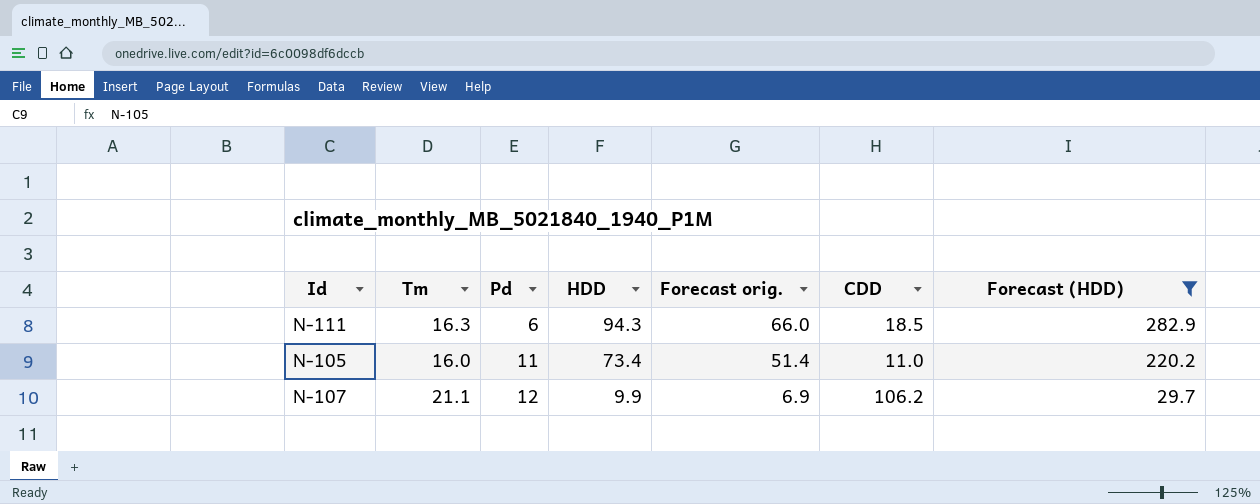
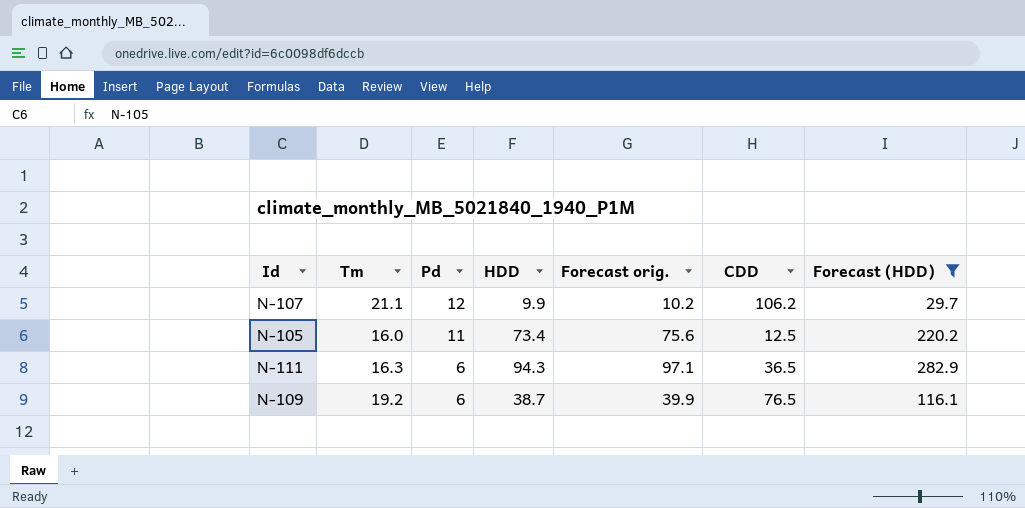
row order: Pd ascending -> Pd descending
column Forecast orig. | formula: [HDD] * 0.7 -> [HDD] * 1.03
N-105 | CDD: 11.0 -> 12.5
N-111 | CDD: 18.5 -> 36.5
row N-109: none -> 19.2 | 6 | 38.7 | 39.9 | 76.5 | 116.1

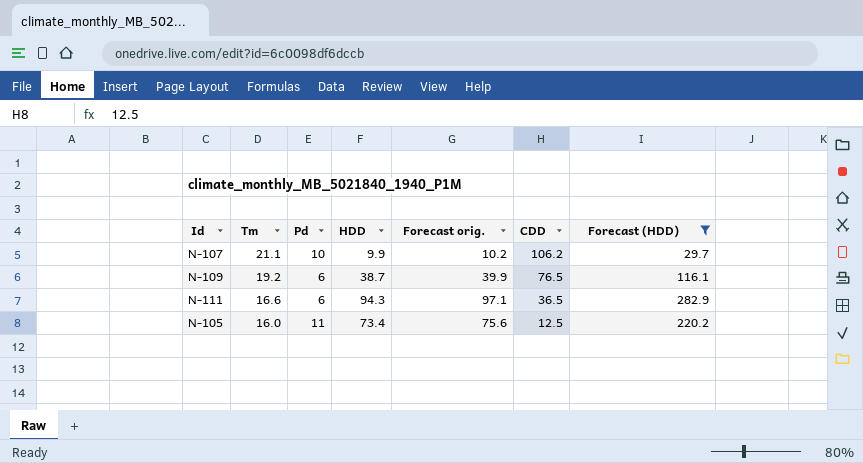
row order: Pd descending -> Tm descending
N-107 | Pd: 12 -> 10
N-111 | Tm: 16.3 -> 16.6

